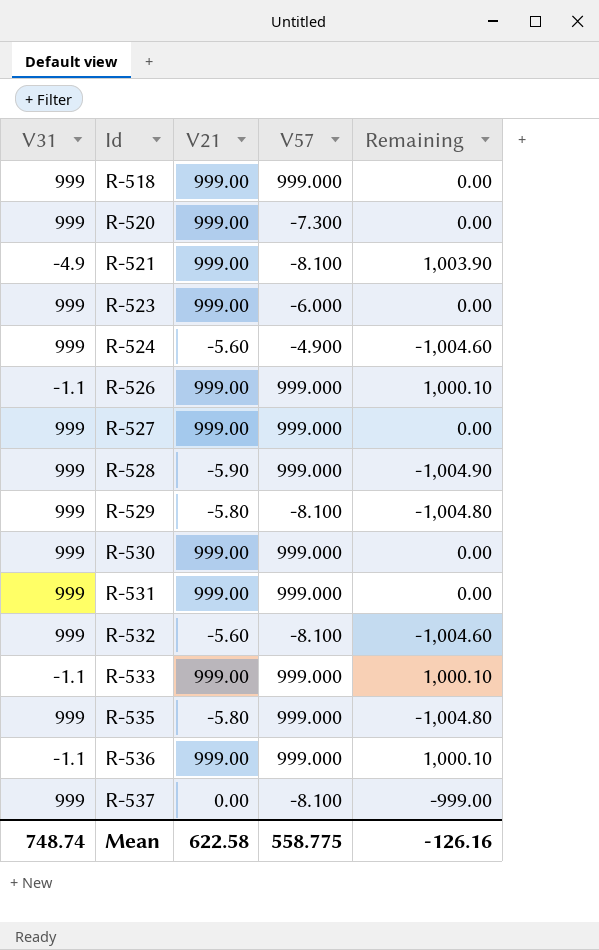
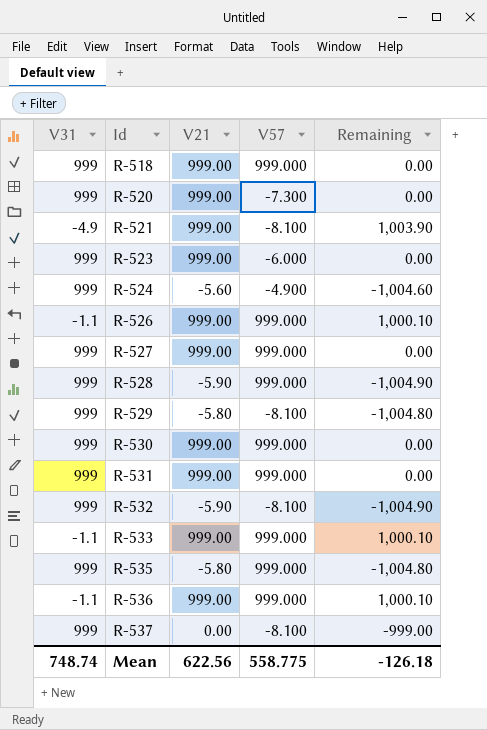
R-532 | V21: -5.60 -> -5.90
R-532 | Remaining: -1,004.60 -> -1,004.90
Mean | V21: 622.58 -> 622.56
Mean | Remaining: -126.16 -> -126.18

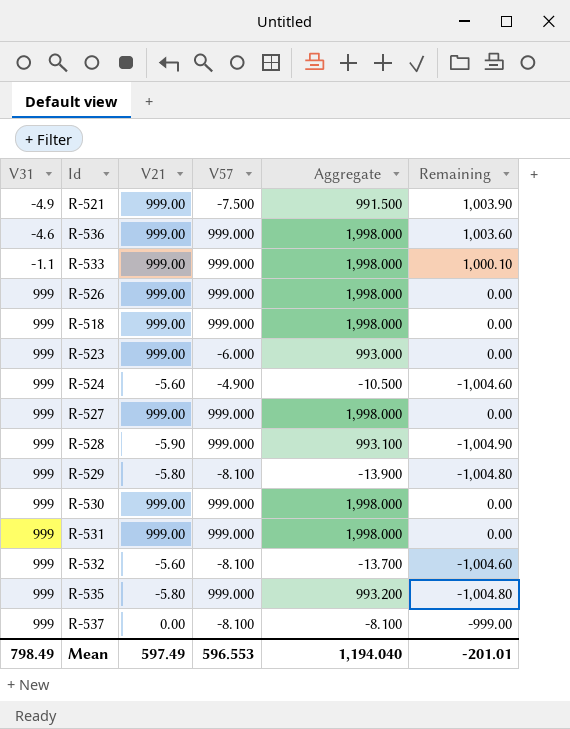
row order: Id ascending -> V31 ascending
column Aggregate | formula: none -> [V21] + [V57]
row R-520: 999 | 999.00 | -7.300 | 0.00 -> none
R-521 | V57: -8.100 -> -7.500
R-536 | V31: -1.1 -> -4.6
R-536 | Remaining: 1,000.10 -> 1,003.60
R-526 | V31: -1.1 -> 999
R-526 | Remaining: 1,000.10 -> 0.00
R-532 | V21: -5.90 -> -5.60
R-532 | Remaining: -1,004.90 -> -1,004.60
Mean | V31: 748.74 -> 798.49
Mean | V21: 622.56 -> 597.49
Mean | V57: 558.775 -> 596.553
Mean | Remaining: -126.18 -> -201.01

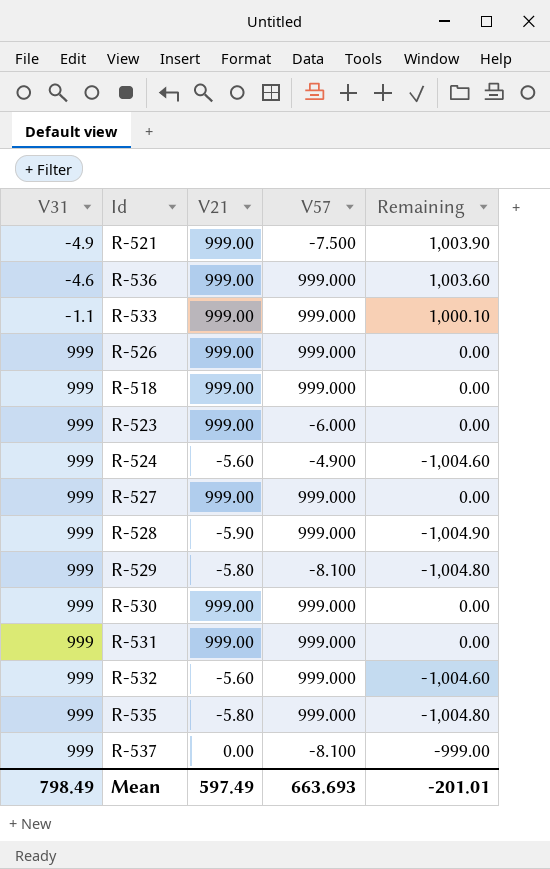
column Aggregate | formula: [V21] + [V57] -> none
R-532 | V57: -8.100 -> 999.000
Mean | V57: 596.553 -> 663.693

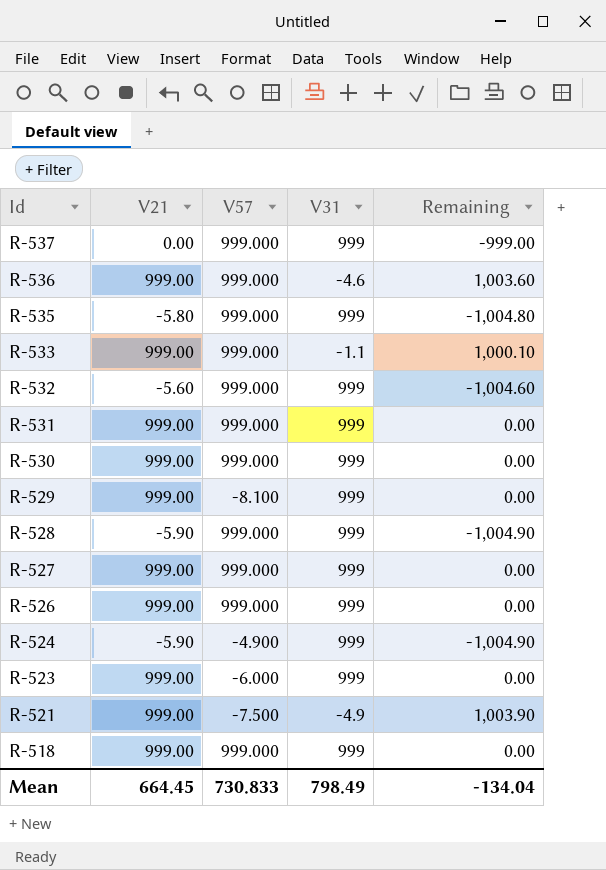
row order: V31 ascending -> Id descending
column V31 | position: 1 -> 4
R-537 | V57: -8.100 -> 999.000
R-529 | V21: -5.80 -> 999.00
R-529 | Remaining: -1,004.80 -> 0.00
R-524 | V21: -5.60 -> -5.90
R-524 | Remaining: -1,004.60 -> -1,004.90
Mean | V21: 597.49 -> 664.45
Mean | V57: 663.693 -> 730.833
Mean | Remaining: -201.01 -> -134.04

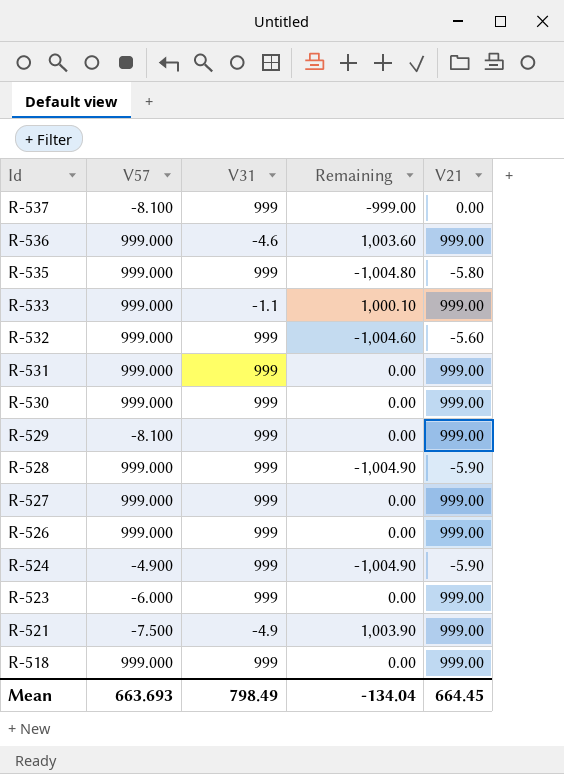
column V21 | position: 2 -> 5
R-537 | V57: 999.000 -> -8.100
Mean | V57: 730.833 -> 663.693

